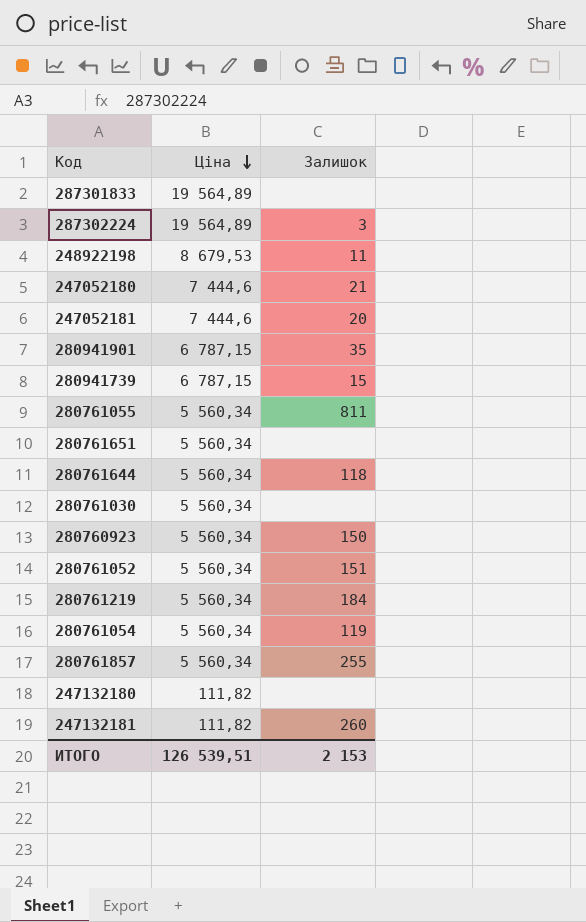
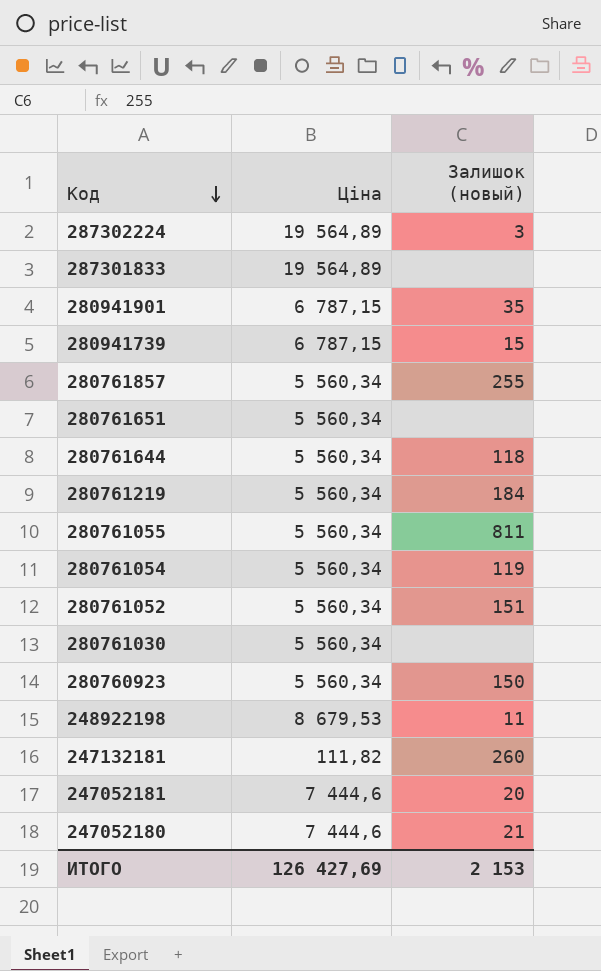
row order: Ціна descending -> Код descending
column name: Залишок -> Залишок (новый)
row 247132180: 111,82 | none -> none
ИТОГО | Ціна: 126 539,51 -> 126 427,69

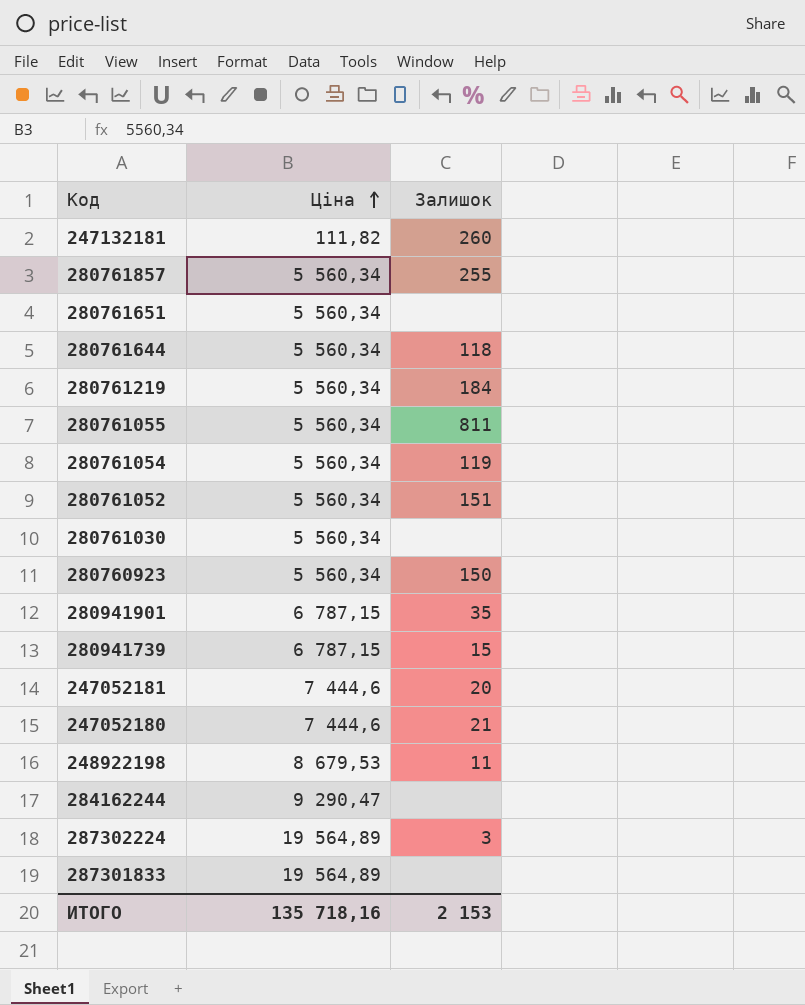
row order: Код descending -> Ціна ascending
column name: Залишок (новый) -> Залишок
row 284162244: none -> 9 290,47 | none
ИТОГО | Ціна: 126 427,69 -> 135 718,16

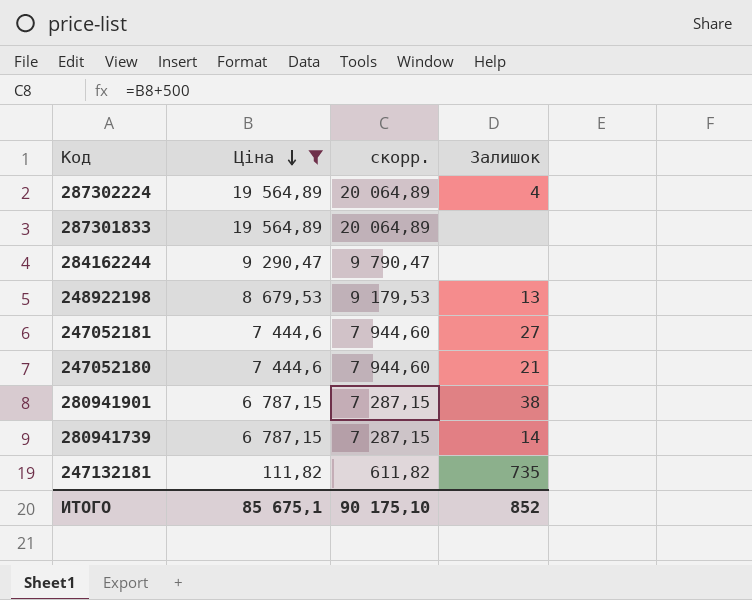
filter: none -> Ціна != 5 560,34
row order: Ціна ascending -> Ціна descending
column скорр. | formula: none -> [Ціна] + 500
287302224 | Залишок: 3 -> 4
248922198 | Залишок: 11 -> 13
247052181 | Залишок: 20 -> 27
280941901 | Залишок: 35 -> 38
280941739 | Залишок: 15 -> 14
247132181 | Залишок: 260 -> 735
ИТОГО | Ціна: 135 718,16 -> 85 675,1
ИТОГО | Залишок: 2 153 -> 852

